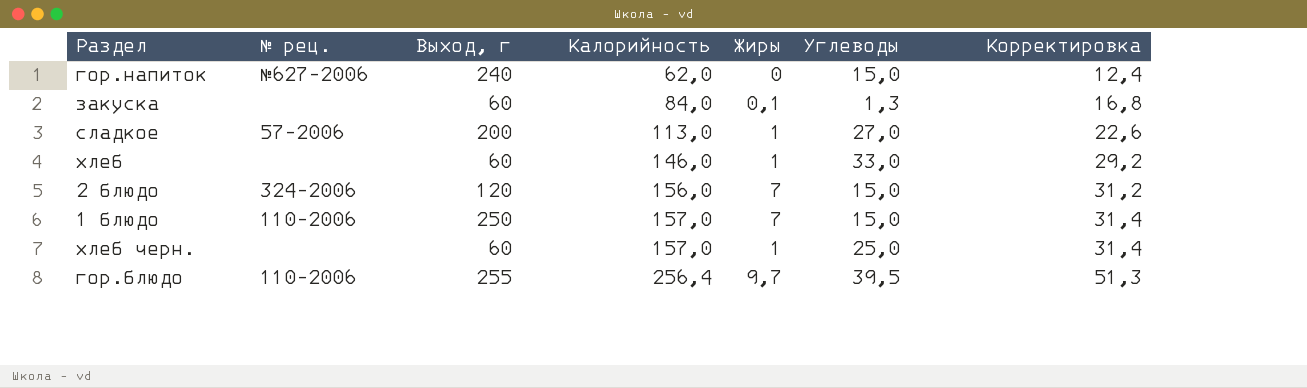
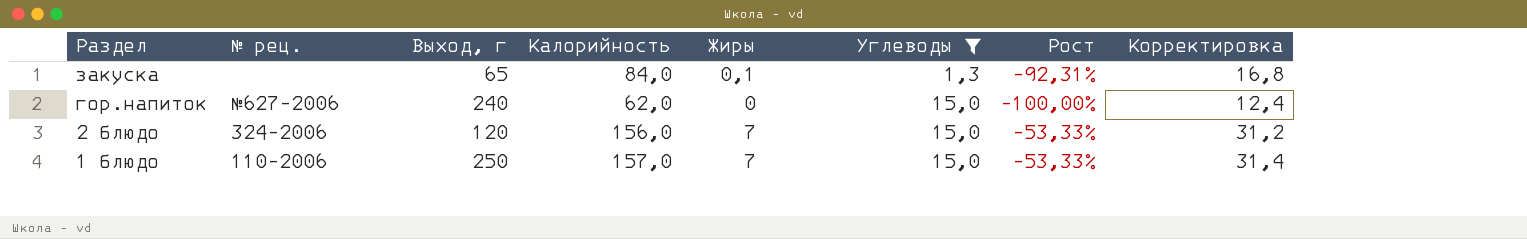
filter: none -> Углеводы <= 15,0
row order: Калорийность ascending -> Раздел descending
column Рост | formula: none -> ([Жиры] - [Углеводы]) / [Углеводы]
закуска | Выход, г: 60 -> 65

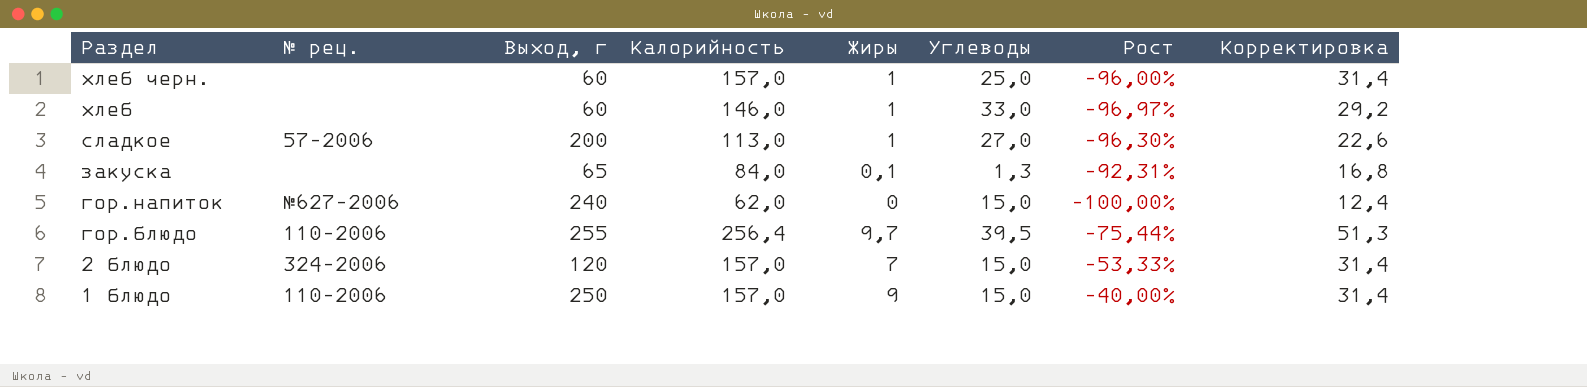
filter: Углеводы <= 15,0 -> none
2 блюдо | Калорийность: 156,0 -> 157,0
2 блюдо | Корректировка: 31,2 -> 31,4
1 блюдо | Жиры: 7 -> 9
1 блюдо | Рост: -53,33% -> -40,00%

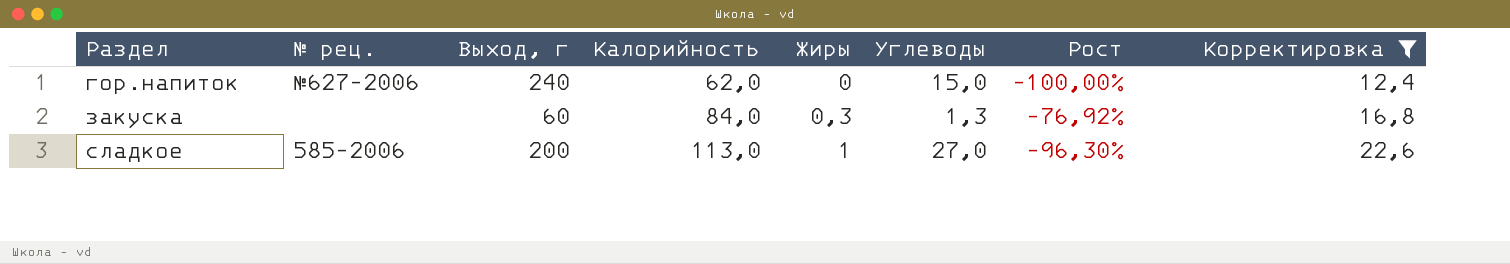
filter: none -> Корректировка <= 22,6
row order: Раздел descending -> Раздел ascending
закуска | Выход, г: 65 -> 60
закуска | Жиры: 0,1 -> 0,3
закуска | Рост: -92,31% -> -76,92%
сладкое | № рец.: 57-2006 -> 585-2006

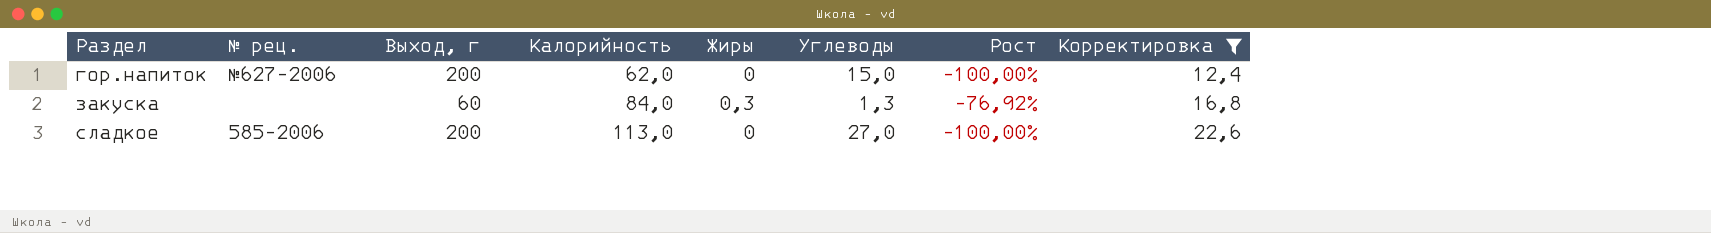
гор.напиток | Выход, г: 240 -> 200
сладкое | Жиры: 1 -> 0
сладкое | Рост: -96,30% -> -100,00%

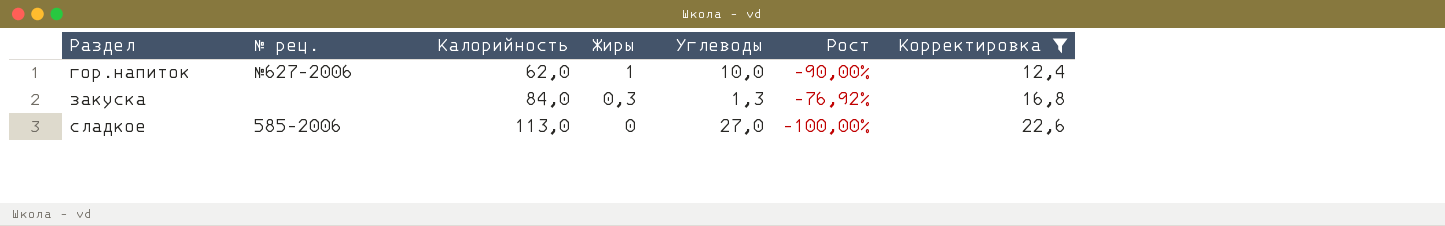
column Выход, г | position: 3 -> none
гор.напиток | Жиры: 0 -> 1
гор.напиток | Углеводы: 15,0 -> 10,0
гор.напиток | Рост: -100,00% -> -90,00%

